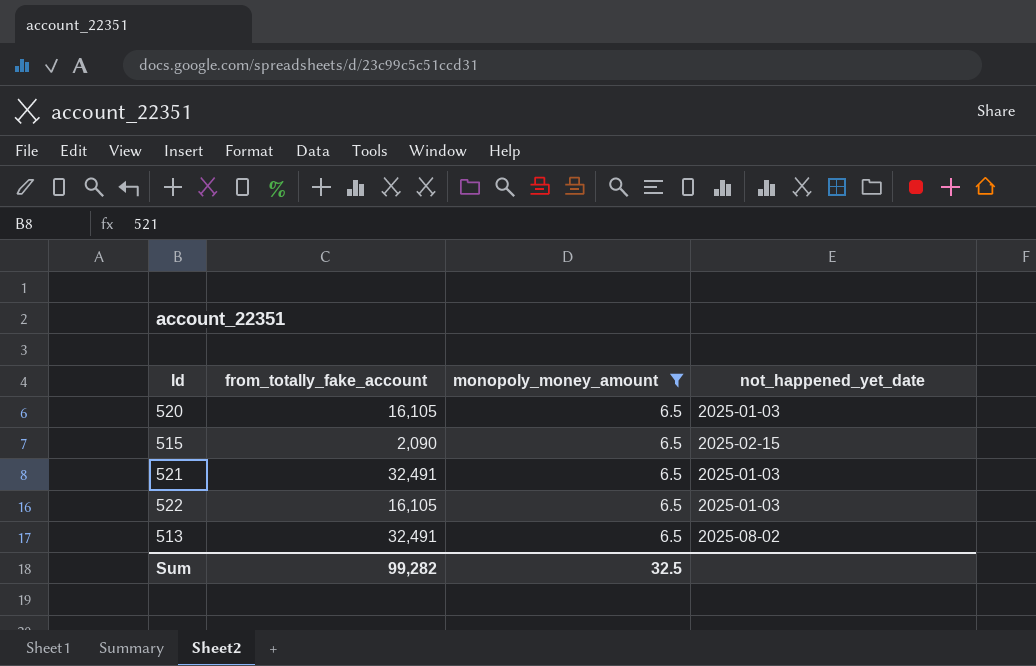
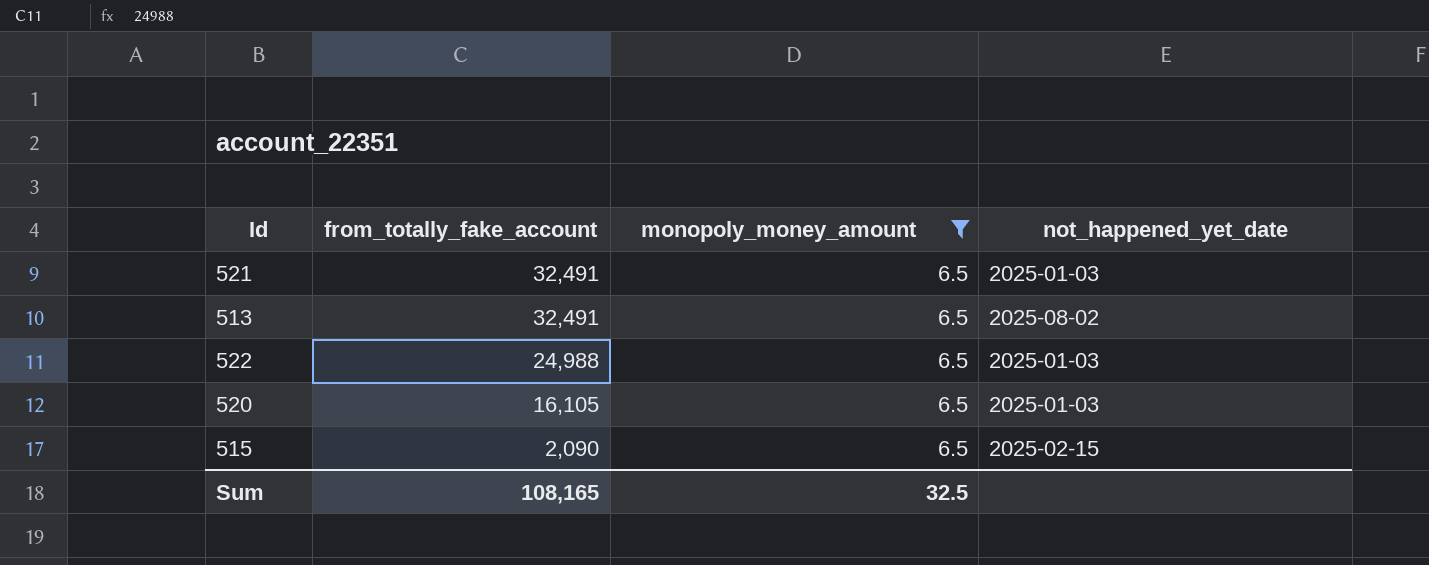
row order: none -> from_totally_fake_account descending
522 | from_totally_fake_account: 16,105 -> 24,988
Sum | from_totally_fake_account: 99,282 -> 108,165

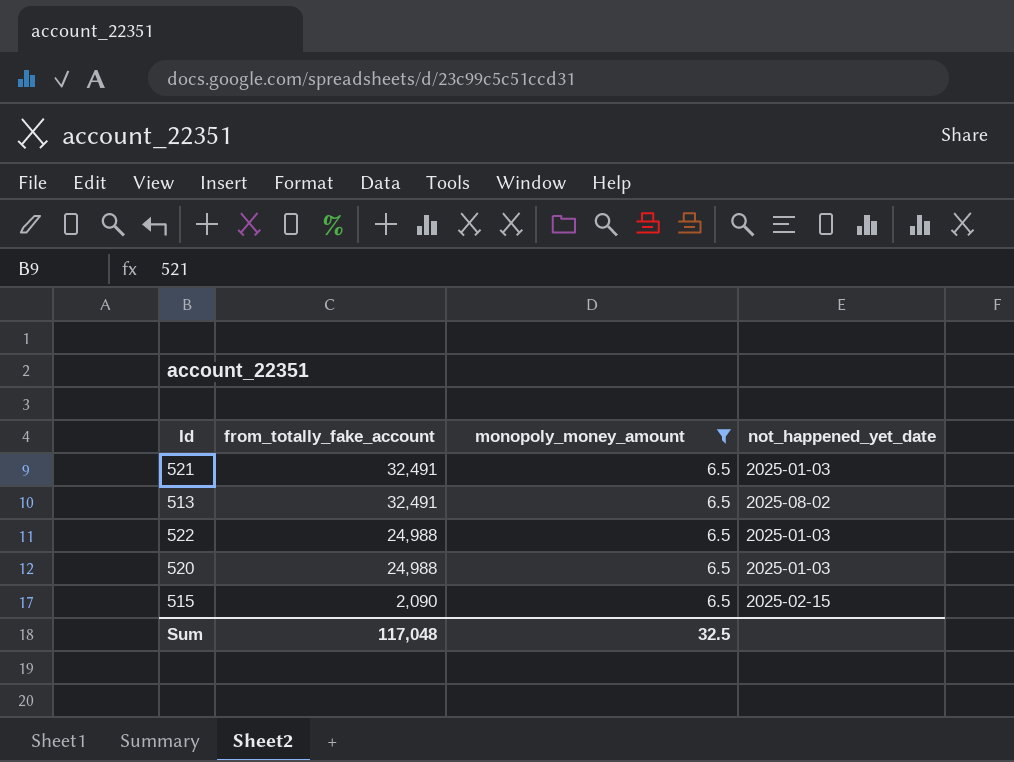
520 | from_totally_fake_account: 16,105 -> 24,988
Sum | from_totally_fake_account: 108,165 -> 117,048

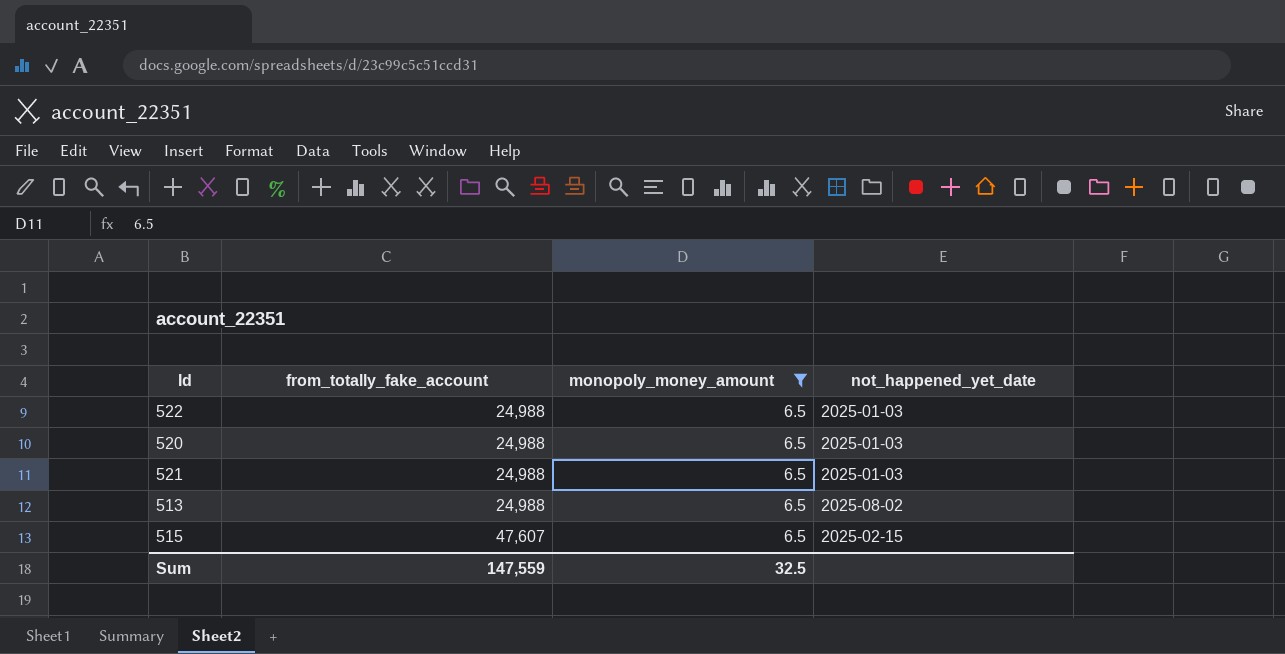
row order: from_totally_fake_account descending -> from_totally_fake_account ascending
521 | from_totally_fake_account: 32,491 -> 24,988
513 | from_totally_fake_account: 32,491 -> 24,988
515 | from_totally_fake_account: 2,090 -> 47,607
Sum | from_totally_fake_account: 117,048 -> 147,559

